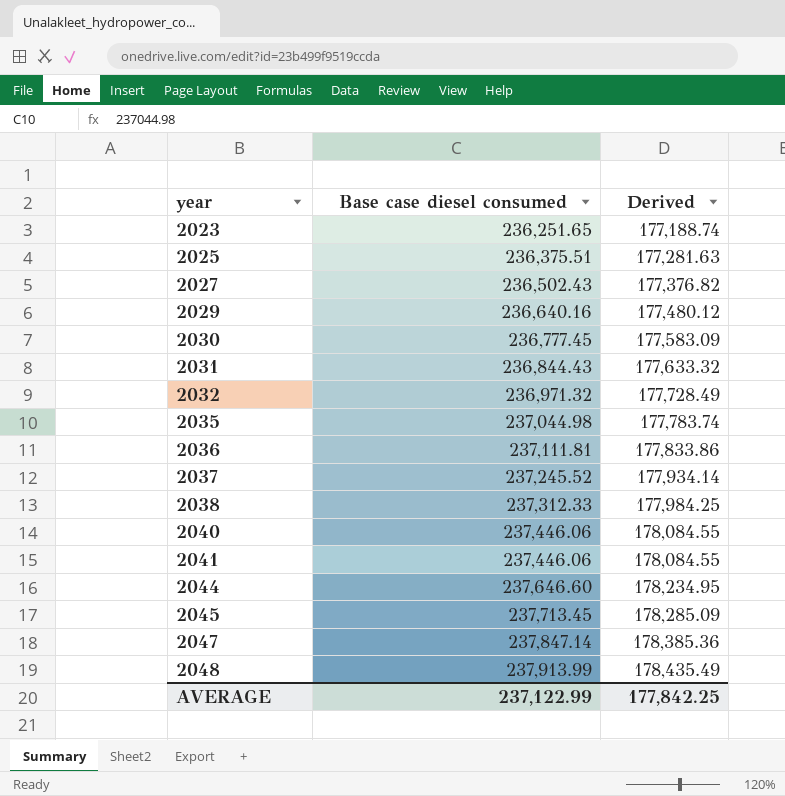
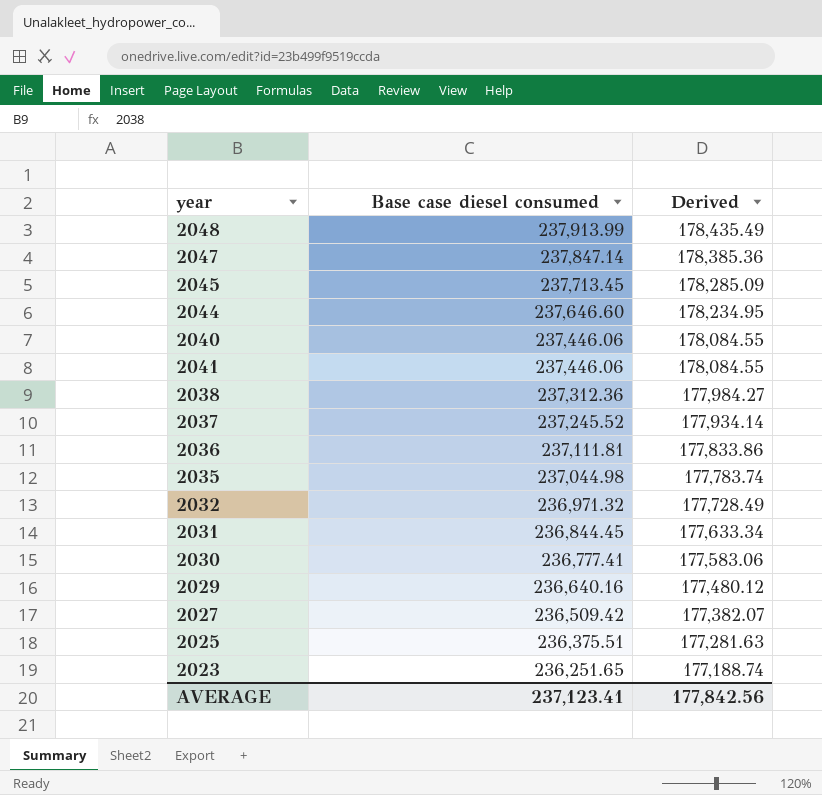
row order: year ascending -> Base case diesel consumed descending
2038 | Base case diesel consumed: 237,312.33 -> 237,312.36
2038 | Derived: 177,984.25 -> 177,984.27
2031 | Base case diesel consumed: 236,844.43 -> 236,844.45
2031 | Derived: 177,633.32 -> 177,633.34
2030 | Base case diesel consumed: 236,777.45 -> 236,777.41
2030 | Derived: 177,583.09 -> 177,583.06
2027 | Base case diesel consumed: 236,502.43 -> 236,509.42
2027 | Derived: 177,376.82 -> 177,382.07
AVERAGE | Base case diesel consumed: 237,122.99 -> 237,123.41
AVERAGE | Derived: 177,842.25 -> 177,842.56

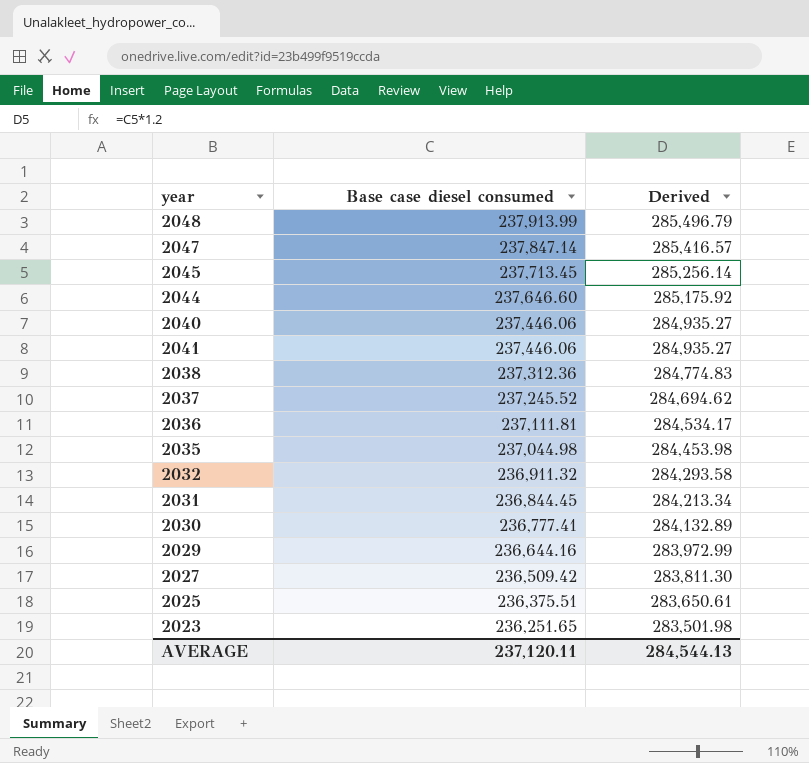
column Derived | formula: [Base case diesel consumed] * 0.75 -> [Base case diesel consumed] * 1.2
2032 | Base case diesel consumed: 236,971.32 -> 236,911.32
2029 | Base case diesel consumed: 236,640.16 -> 236,644.16
AVERAGE | Base case diesel consumed: 237,123.41 -> 237,120.11
AVERAGE | Derived: 177,842.56 -> 284,544.13

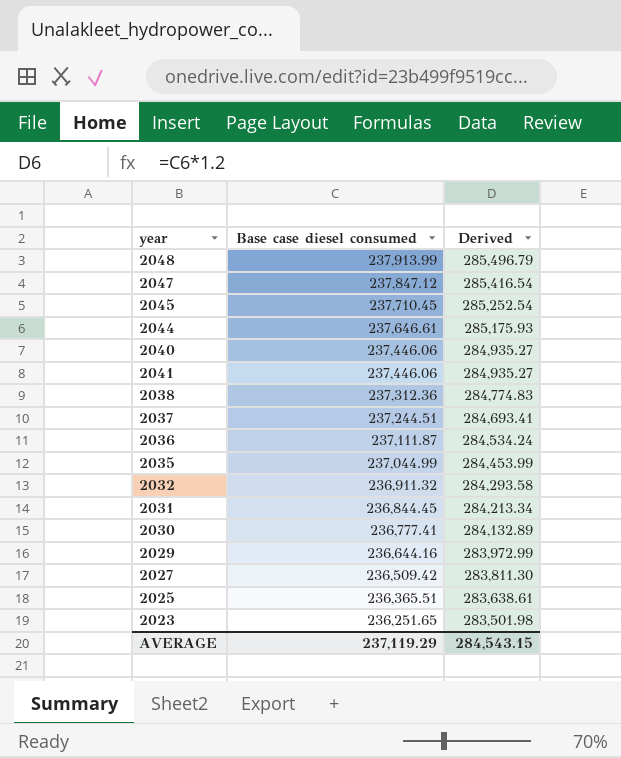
2047 | Base case diesel consumed: 237,847.14 -> 237,847.12
2047 | Derived: 285,416.57 -> 285,416.54
2045 | Base case diesel consumed: 237,713.45 -> 237,710.45
2045 | Derived: 285,256.14 -> 285,252.54
2044 | Base case diesel consumed: 237,646.60 -> 237,646.61
2044 | Derived: 285,175.92 -> 285,175.93
2037 | Base case diesel consumed: 237,245.52 -> 237,244.51
2037 | Derived: 284,694.62 -> 284,693.41
2036 | Base case diesel consumed: 237,111.81 -> 237,111.87
2036 | Derived: 284,534.17 -> 284,534.24
2035 | Base case diesel consumed: 237,044.98 -> 237,044.99
2035 | Derived: 284,453.98 -> 284,453.99
2025 | Base case diesel consumed: 236,375.51 -> 236,365.51
2025 | Derived: 283,650.61 -> 283,638.61
AVERAGE | Base case diesel consumed: 237,120.11 -> 237,119.29
AVERAGE | Derived: 284,544.13 -> 284,543.15

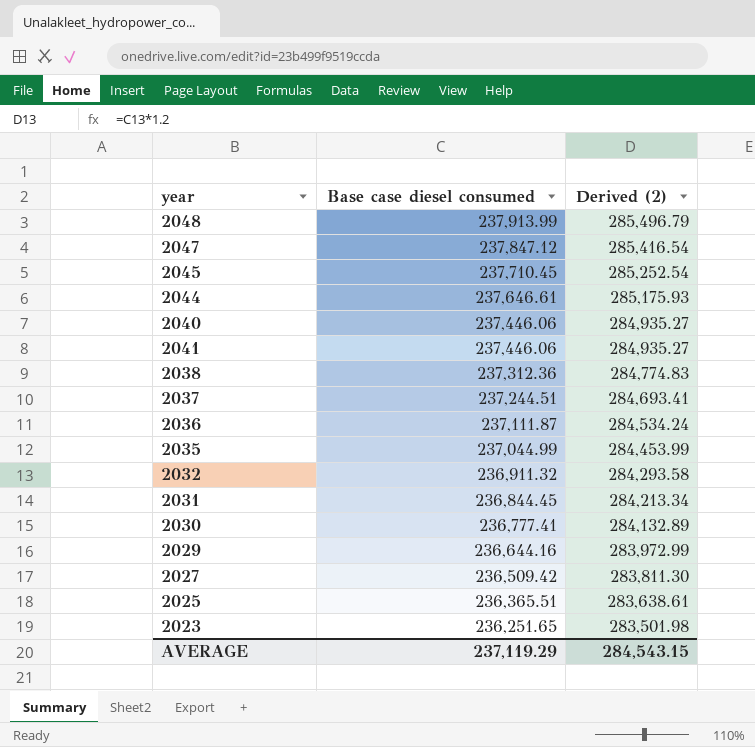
column name: Derived -> Derived (2)

